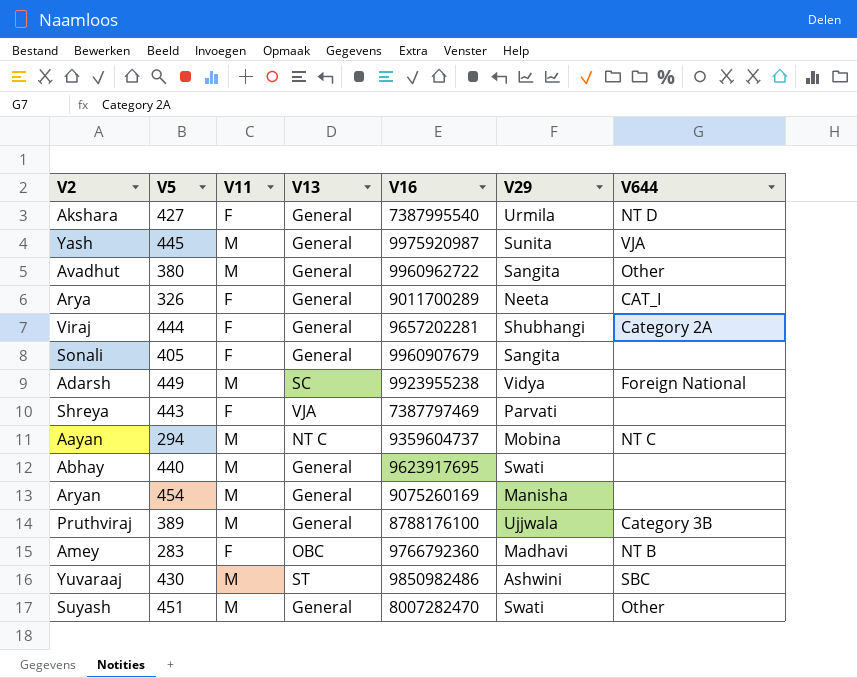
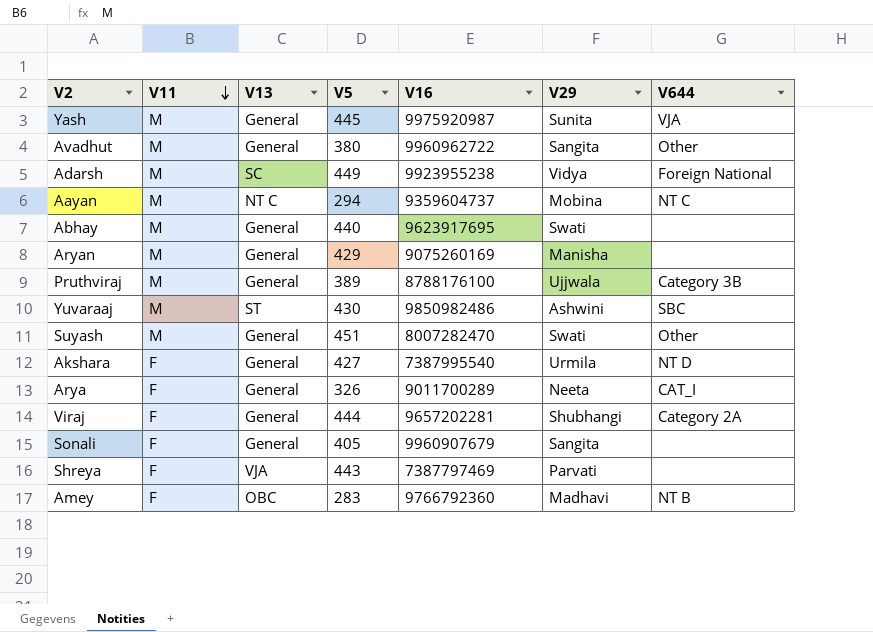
row order: none -> V11 descending
column V5 | position: 2 -> 4
Aryan | V5: 454 -> 429

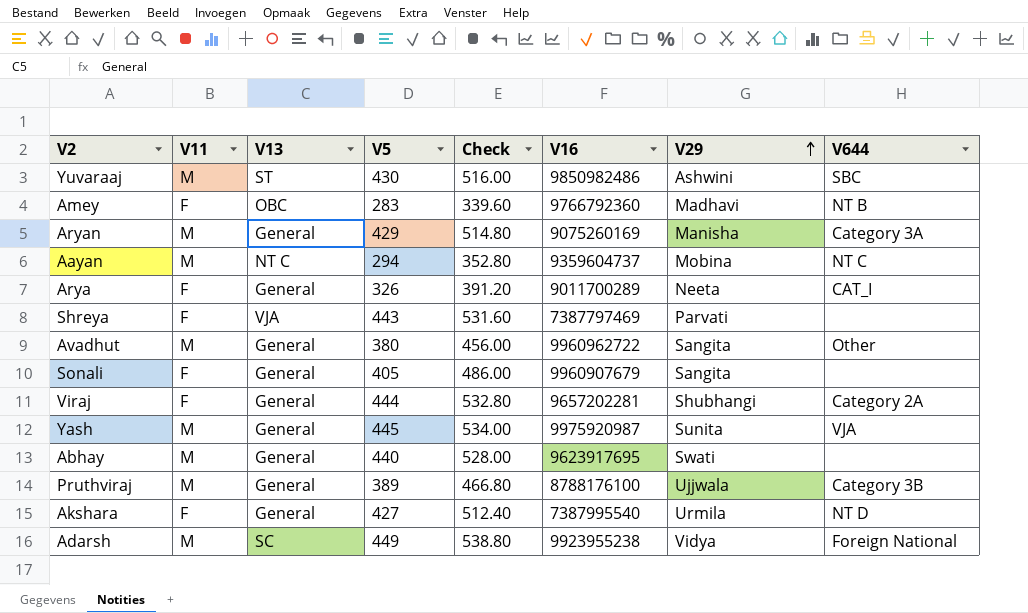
row order: V11 descending -> V29 ascending
column Check | formula: none -> [V5] * 1.2
row Suyash: M | General | 451 | 8007282470 | Swati | Other -> none
Aryan | V644: none -> Category 3A

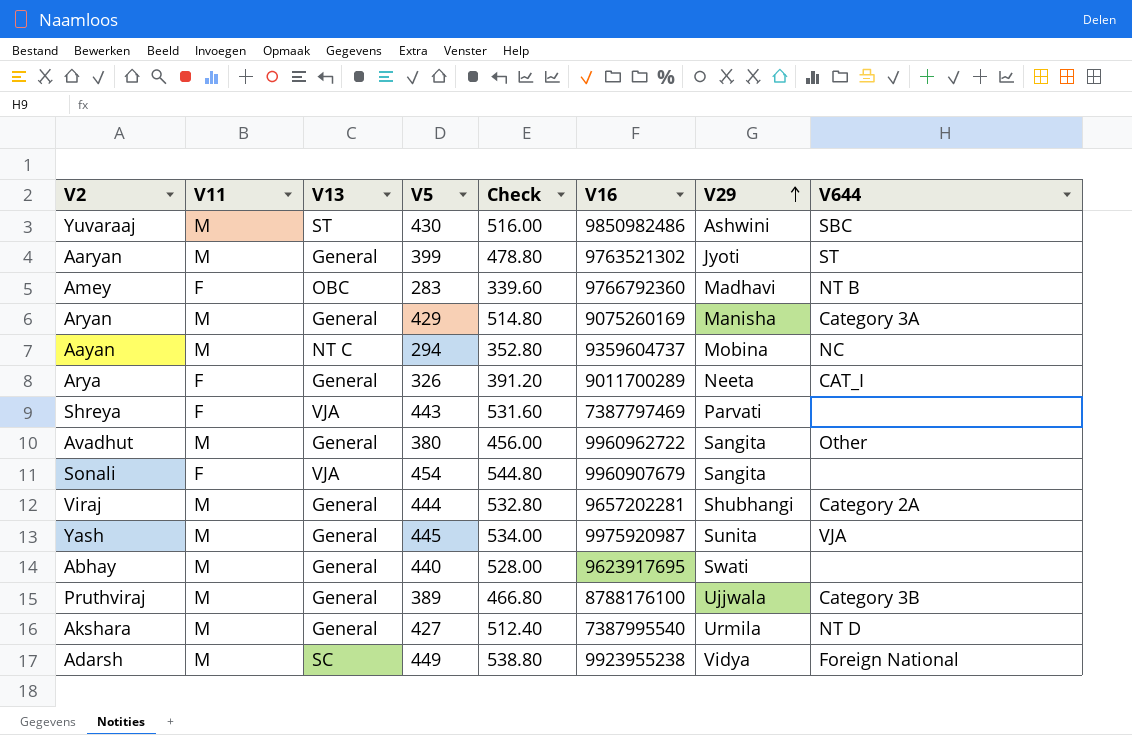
row Aaryan: none -> M | General | 399 | 478.80 | 9763521302 | Jyoti | ST
Aayan | V644: NT C -> NC
Sonali | V13: General -> VJA
Sonali | V5: 405 -> 454
Sonali | Check: 486.00 -> 544.80
Viraj | V11: F -> M
Akshara | V11: F -> M

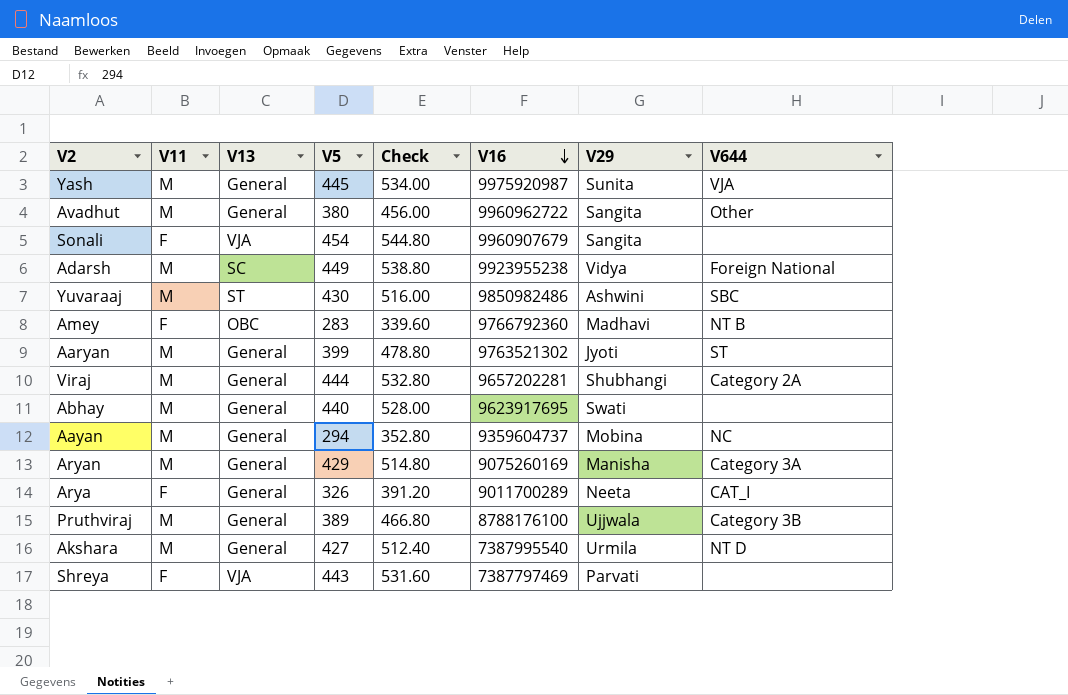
row order: V29 ascending -> V16 descending
Aayan | V13: NT C -> General

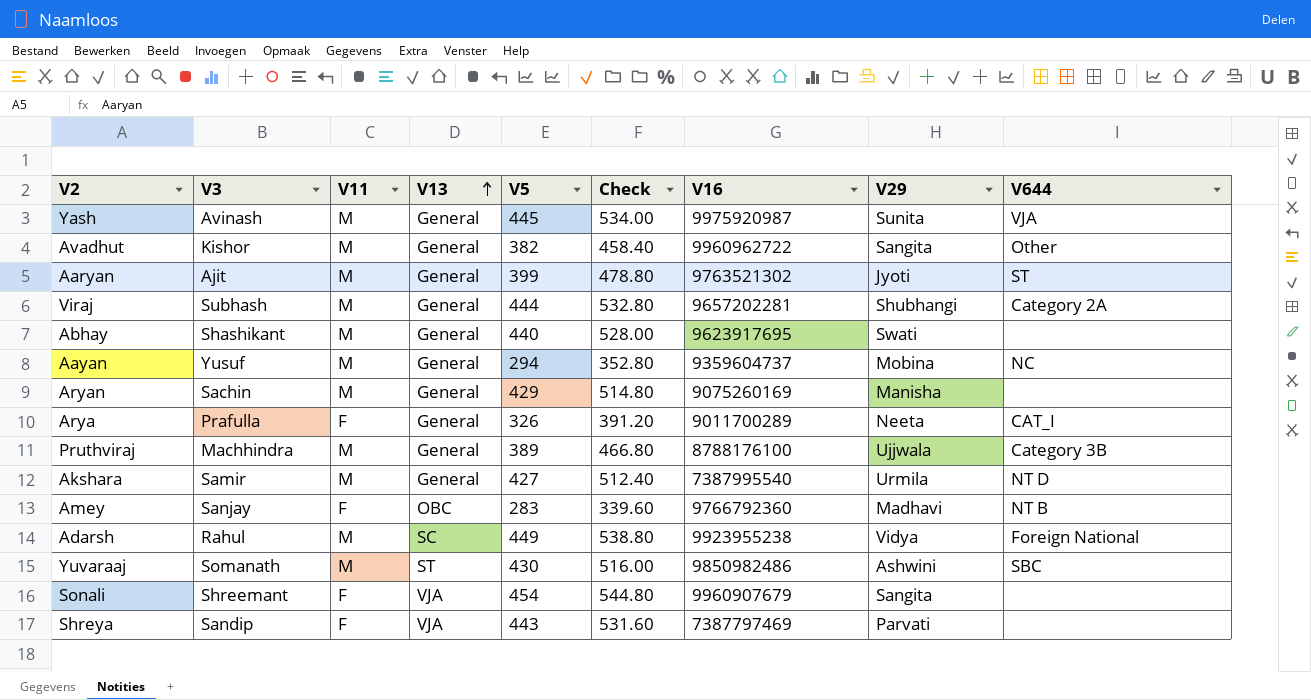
row order: V16 descending -> V13 ascending
column V3 | position: none -> 2
Avadhut | V5: 380 -> 382
Avadhut | Check: 456.00 -> 458.40
Aryan | V644: Category 3A -> none

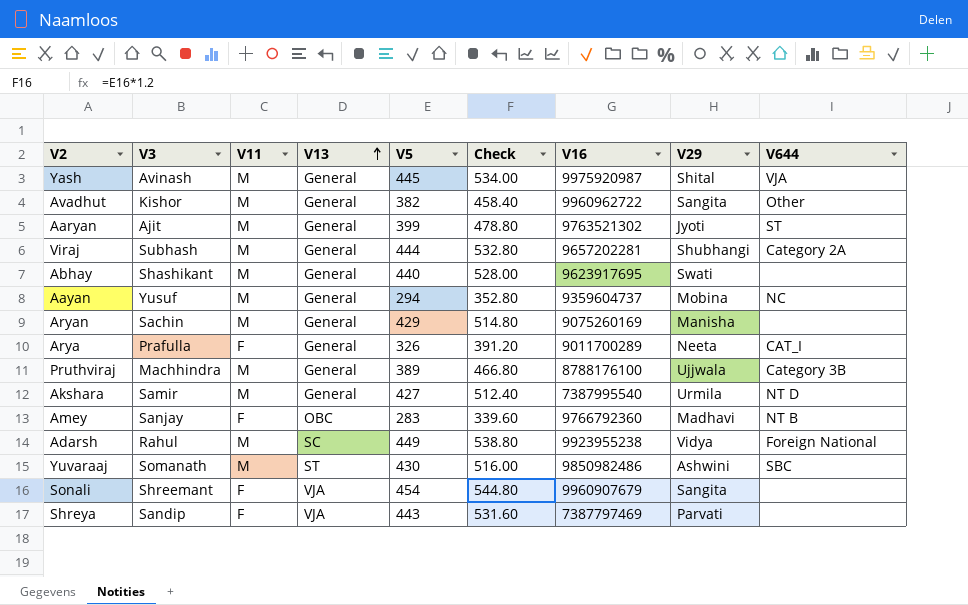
Yash | V29: Sunita -> Shital

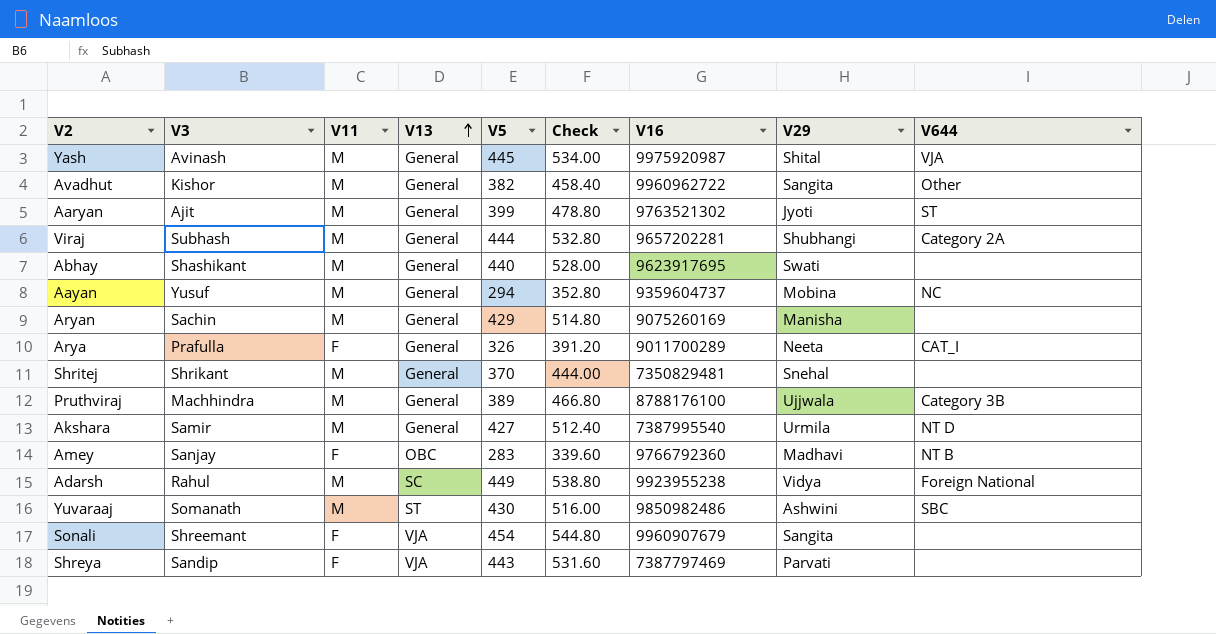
row Shritej: none -> Shrikant | M | General | 370 | 444.00 | 7350829481 | Snehal | none

